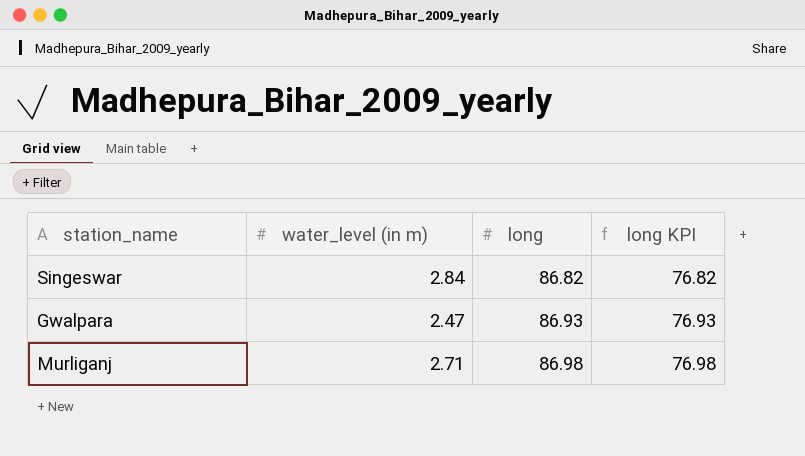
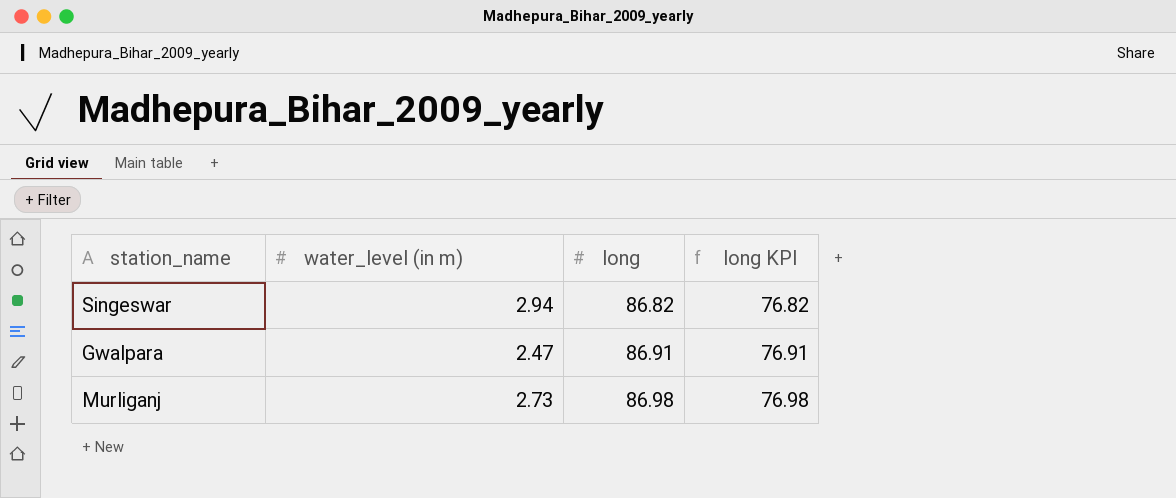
Singeswar | water_level (in m): 2.84 -> 2.94
Gwalpara | long: 86.93 -> 86.91
Gwalpara | long KPI: 76.93 -> 76.91
Murliganj | water_level (in m): 2.71 -> 2.73

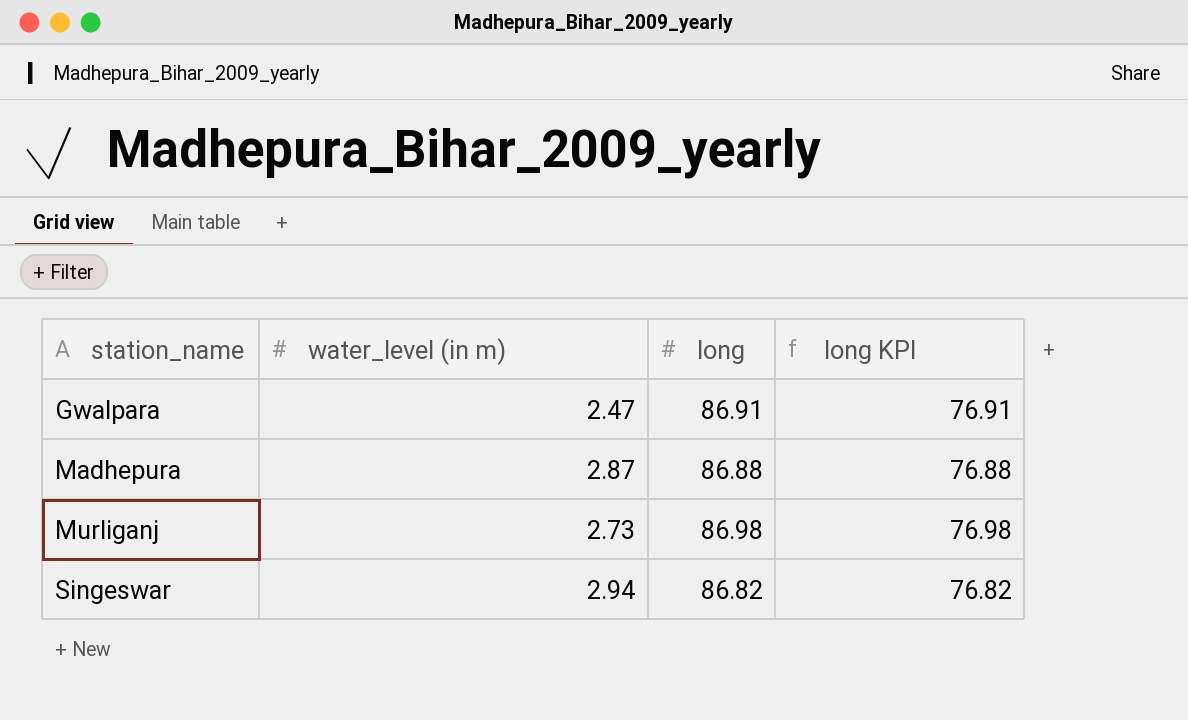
row order: long ascending -> station_name ascending
row Madhepura: none -> 2.87 | 86.88 | 76.88

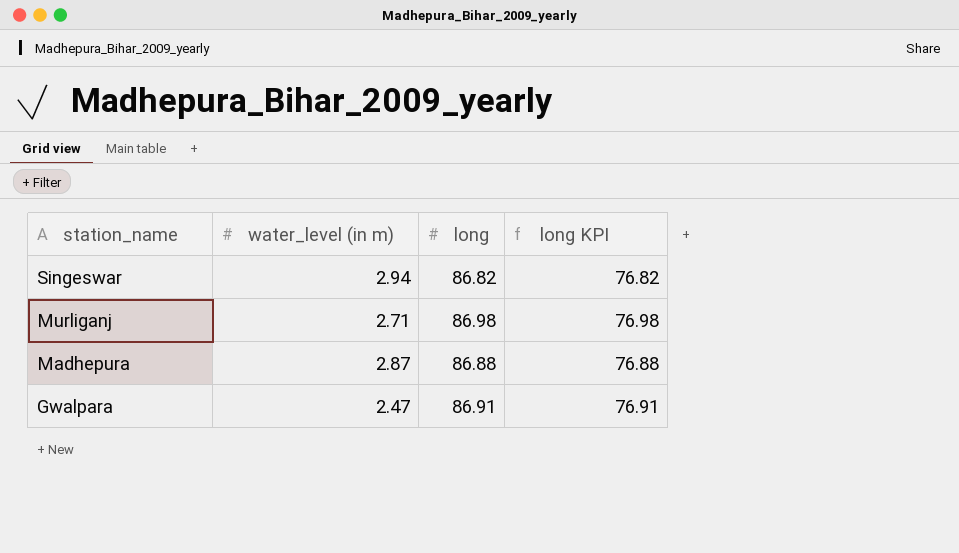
row order: station_name ascending -> station_name descending
Murliganj | water_level (in m): 2.73 -> 2.71

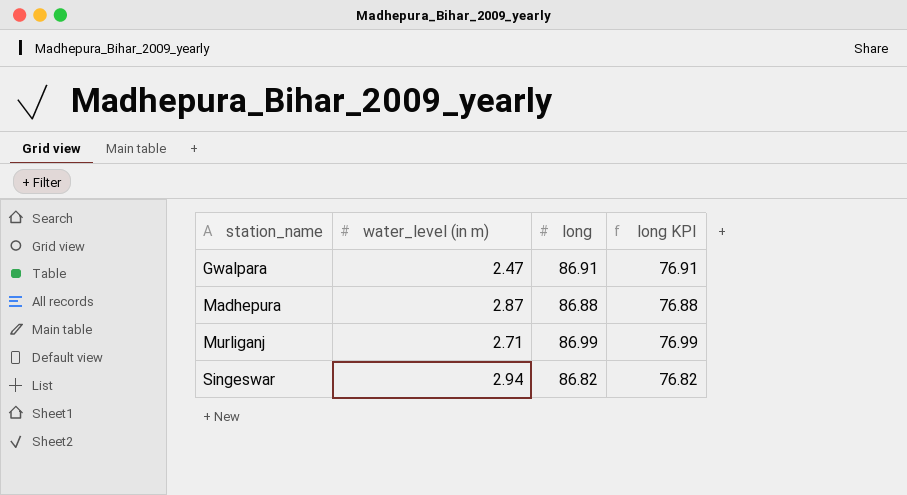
row order: station_name descending -> station_name ascending
Murliganj | long: 86.98 -> 86.99
Murliganj | long KPI: 76.98 -> 76.99

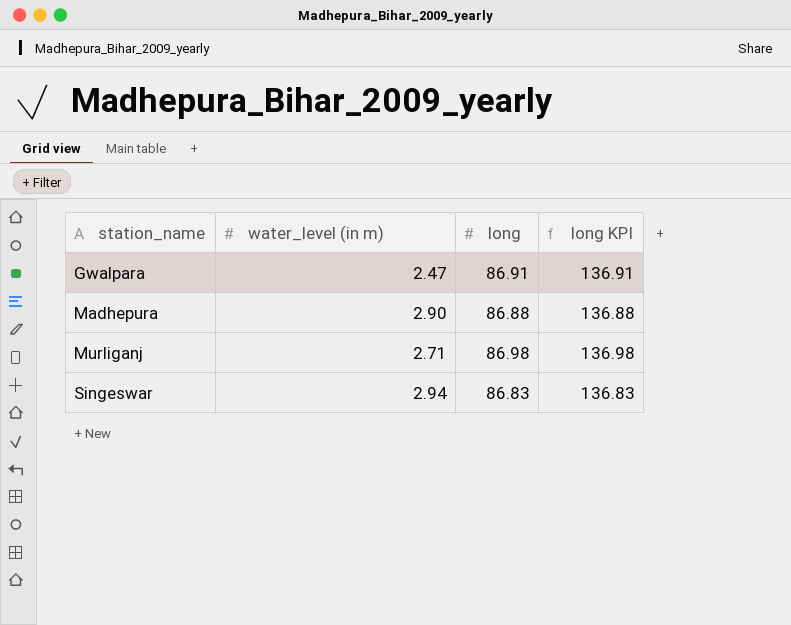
column long KPI | formula: [long] - 10 -> [long] + 50
Madhepura | water_level (in m): 2.87 -> 2.90
Murliganj | long: 86.99 -> 86.98
Singeswar | long: 86.82 -> 86.83

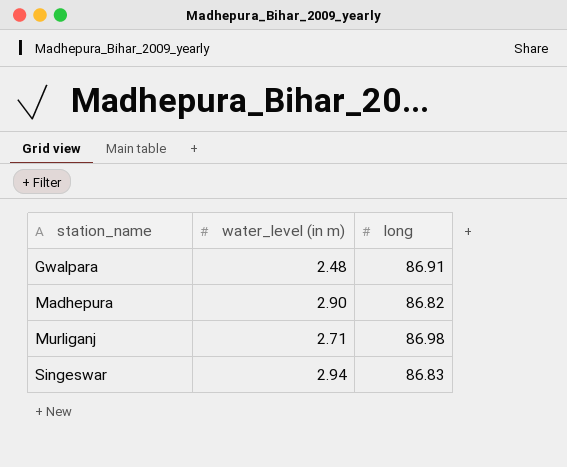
column long KPI | formula: [long] + 50 -> none
Gwalpara | water_level (in m): 2.47 -> 2.48
Madhepura | long: 86.88 -> 86.82

